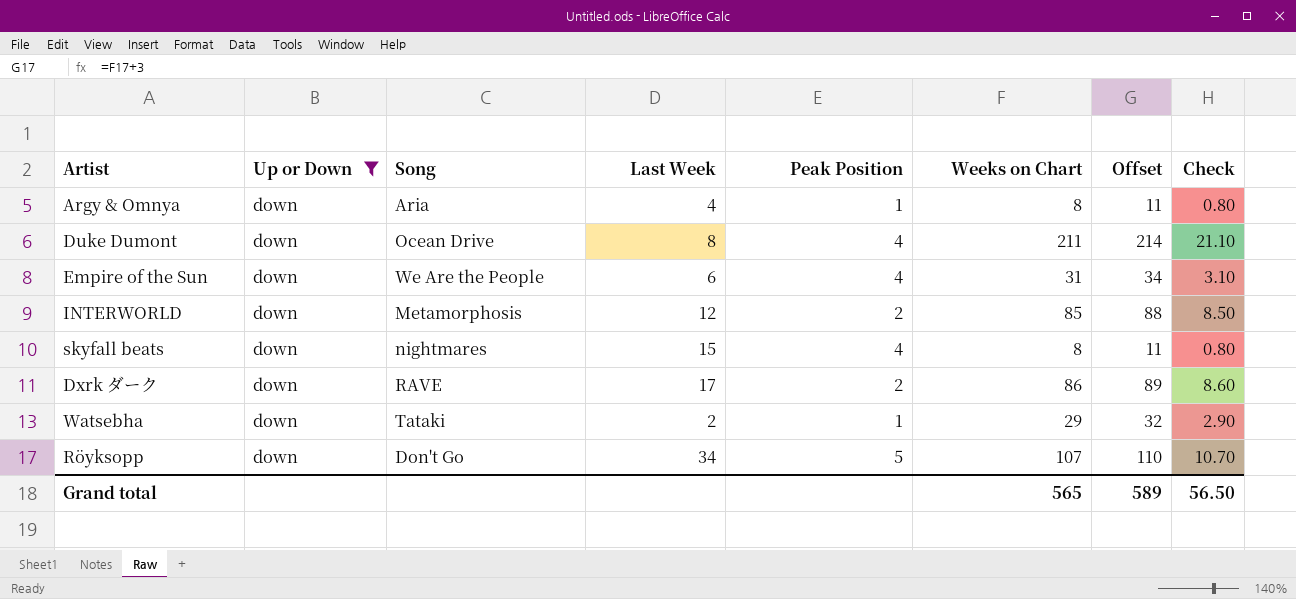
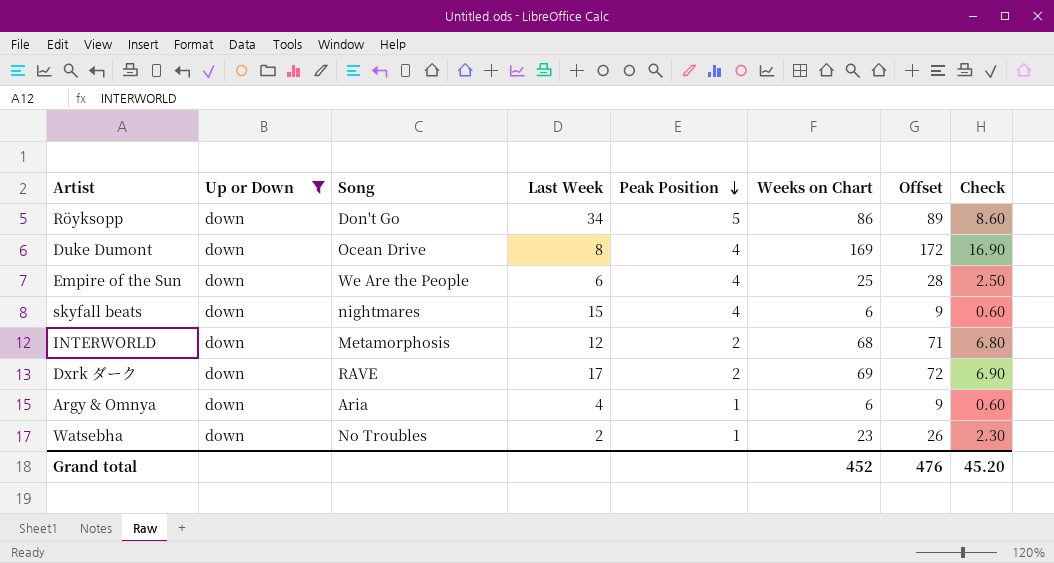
row order: none -> Peak Position descending
Röyksopp | Weeks on Chart: 107 -> 86
Röyksopp | Offset: 110 -> 89
Röyksopp | Check: 10.70 -> 8.60
Duke Dumont | Weeks on Chart: 211 -> 169
Duke Dumont | Offset: 214 -> 172
Duke Dumont | Check: 21.10 -> 16.90
Empire of the Sun | Weeks on Chart: 31 -> 25
Empire of the Sun | Offset: 34 -> 28
Empire of the Sun | Check: 3.10 -> 2.50
skyfall beats | Weeks on Chart: 8 -> 6
skyfall beats | Offset: 11 -> 9
skyfall beats | Check: 0.80 -> 0.60
INTERWORLD | Weeks on Chart: 85 -> 68
INTERWORLD | Offset: 88 -> 71
INTERWORLD | Check: 8.50 -> 6.80
Dxrk ダーク | Weeks on Chart: 86 -> 69
Dxrk ダーク | Offset: 89 -> 72
Dxrk ダーク | Check: 8.60 -> 6.90
Argy & Omnya | Weeks on Chart: 8 -> 6
Argy & Omnya | Offset: 11 -> 9
Argy & Omnya | Check: 0.80 -> 0.60
Watsebha | Song: Tataki -> No Troubles
Watsebha | Weeks on Chart: 29 -> 23
Watsebha | Offset: 32 -> 26
Watsebha | Check: 2.90 -> 2.30
Grand total | Weeks on Chart: 565 -> 452
Grand total | Offset: 589 -> 476
Grand total | Check: 56.50 -> 45.20

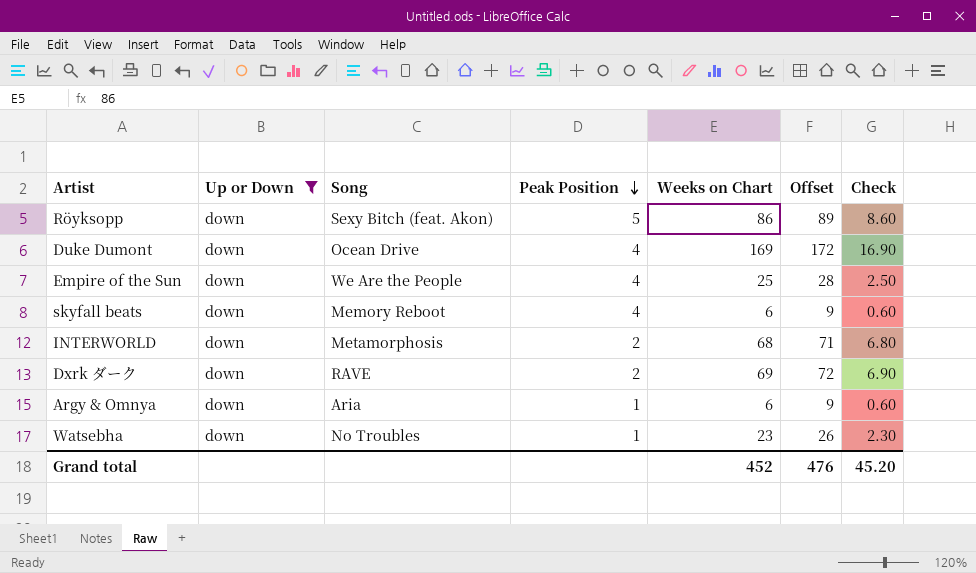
column Last Week | position: 4 -> none
Röyksopp | Song: Don't Go -> Sexy Bitch (feat. Akon)
skyfall beats | Song: nightmares -> Memory Reboot

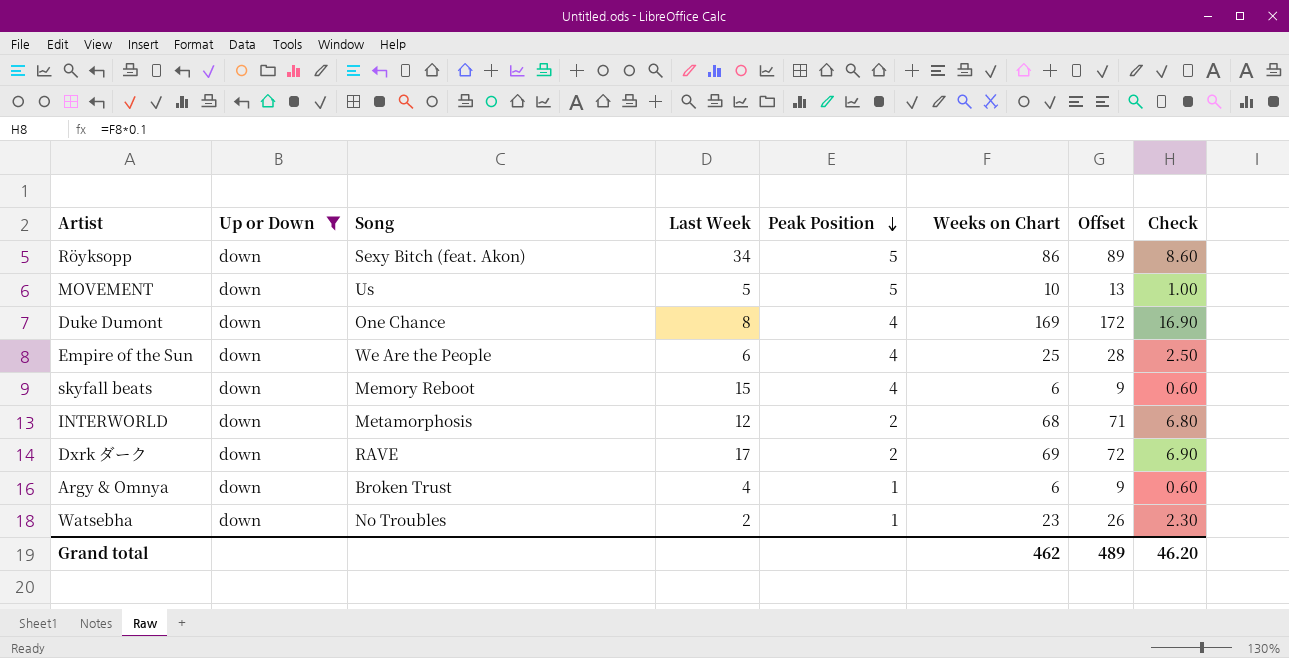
column Last Week | position: none -> 4
row MOVEMENT: none -> down | Us | 5 | 5 | 10 | 13 | 1.00
Duke Dumont | Song: Ocean Drive -> One Chance
Argy & Omnya | Song: Aria -> Broken Trust
Grand total | Weeks on Chart: 452 -> 462
Grand total | Offset: 476 -> 489
Grand total | Check: 45.20 -> 46.20

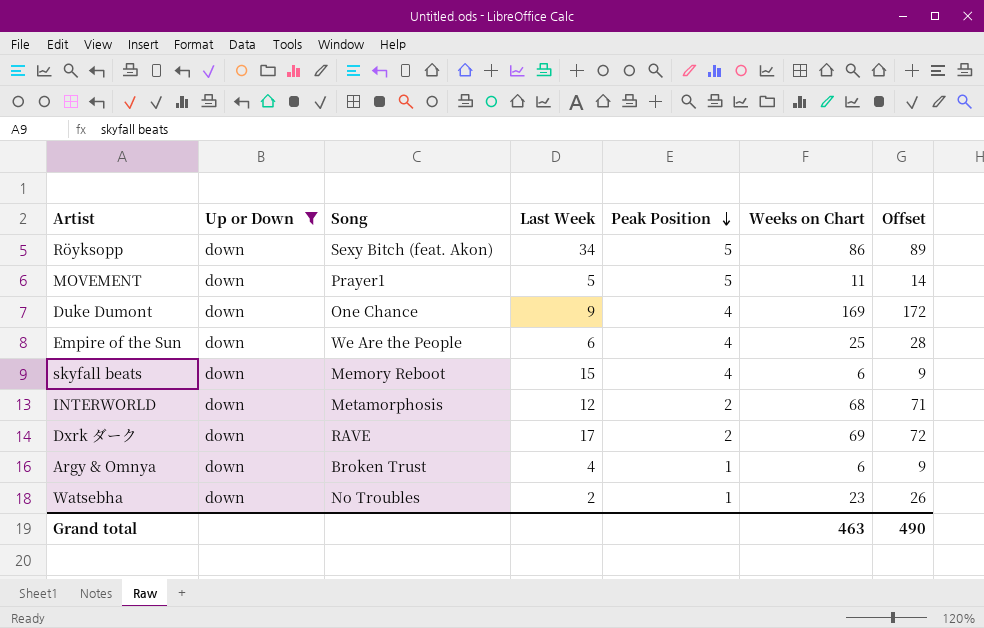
column Check | formula: [Weeks on Chart] * 0.1 -> none
MOVEMENT | Song: Us -> Prayer1
MOVEMENT | Weeks on Chart: 10 -> 11
MOVEMENT | Offset: 13 -> 14
Duke Dumont | Last Week: 8 -> 9
Grand total | Weeks on Chart: 462 -> 463
Grand total | Offset: 489 -> 490

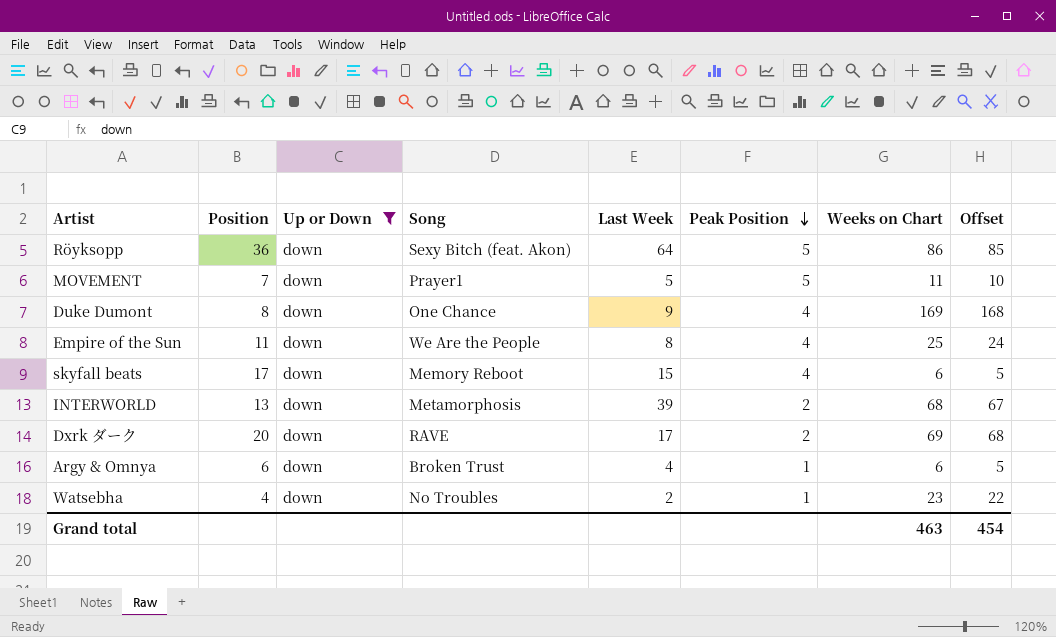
column Position | position: none -> 2
column Offset | formula: [Weeks on Chart] + 3 -> [Weeks on Chart] - 1
Röyksopp | Last Week: 34 -> 64
Empire of the Sun | Last Week: 6 -> 8
INTERWORLD | Last Week: 12 -> 39
Grand total | Offset: 490 -> 454

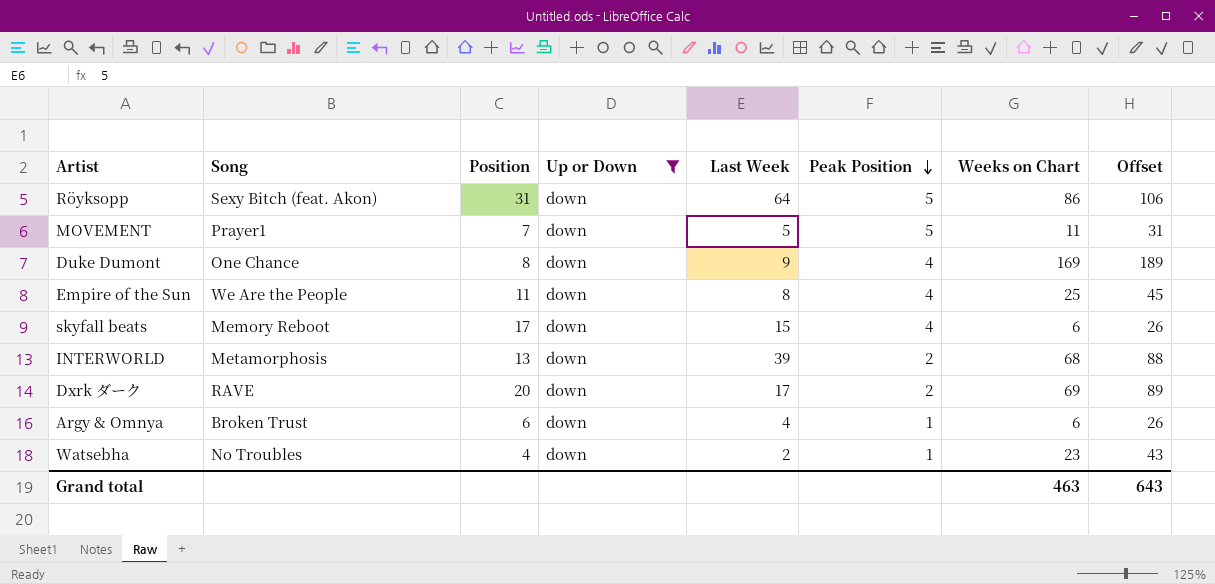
column Song | position: 4 -> 2
column Offset | formula: [Weeks on Chart] - 1 -> [Weeks on Chart] + 20
Röyksopp | Position: 36 -> 31
Grand total | Offset: 454 -> 643

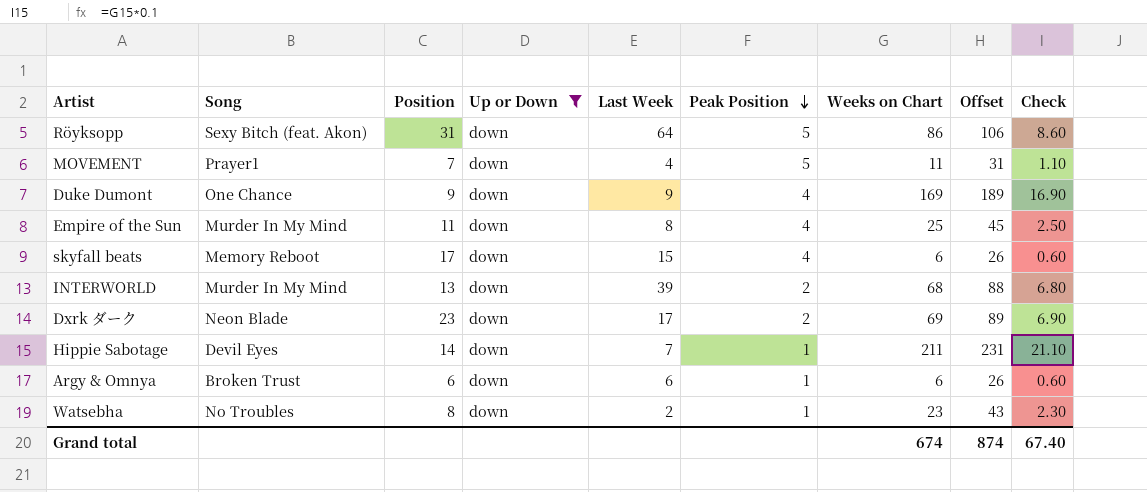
column Check | formula: none -> [Weeks on Chart] * 0.1
MOVEMENT | Last Week: 5 -> 4
Duke Dumont | Position: 8 -> 9
Empire of the Sun | Song: We Are the People -> Murder In My Mind
INTERWORLD | Song: Metamorphosis -> Murder In My Mind
Dxrk ダーク | Song: RAVE -> Neon Blade
Dxrk ダーク | Position: 20 -> 23
row Hippie Sabotage: none -> Devil Eyes | 14 | down | 7 | 1 | 211 | 231 | 21.10
Argy & Omnya | Last Week: 4 -> 6
Watsebha | Position: 4 -> 8
Grand total | Weeks on Chart: 463 -> 674
Grand total | Offset: 643 -> 874

